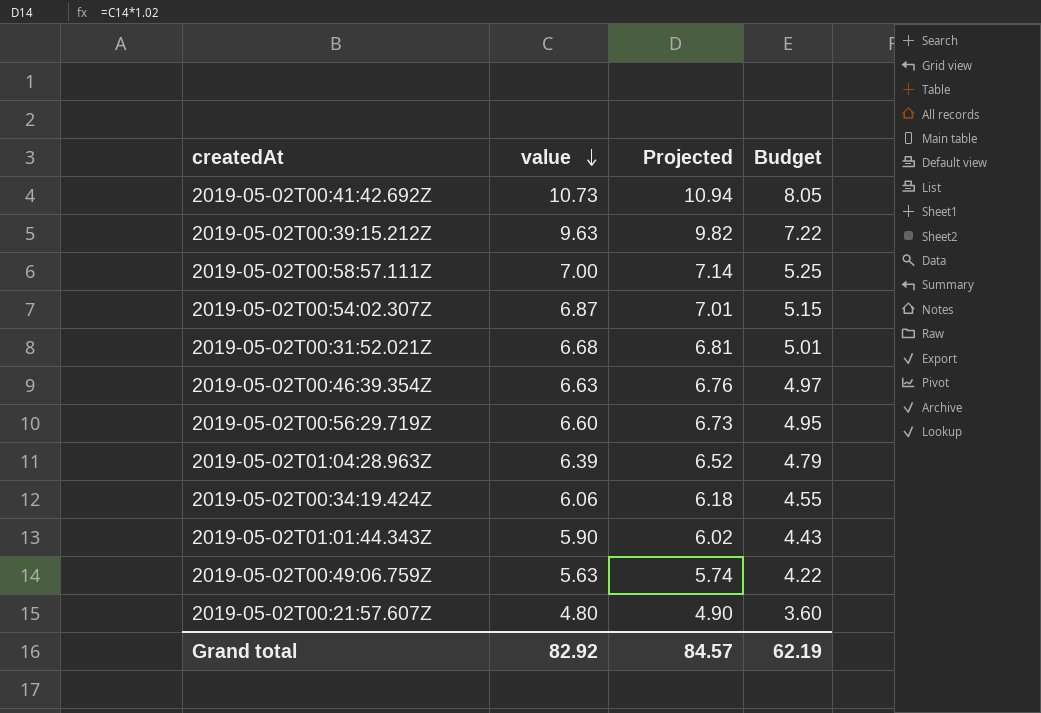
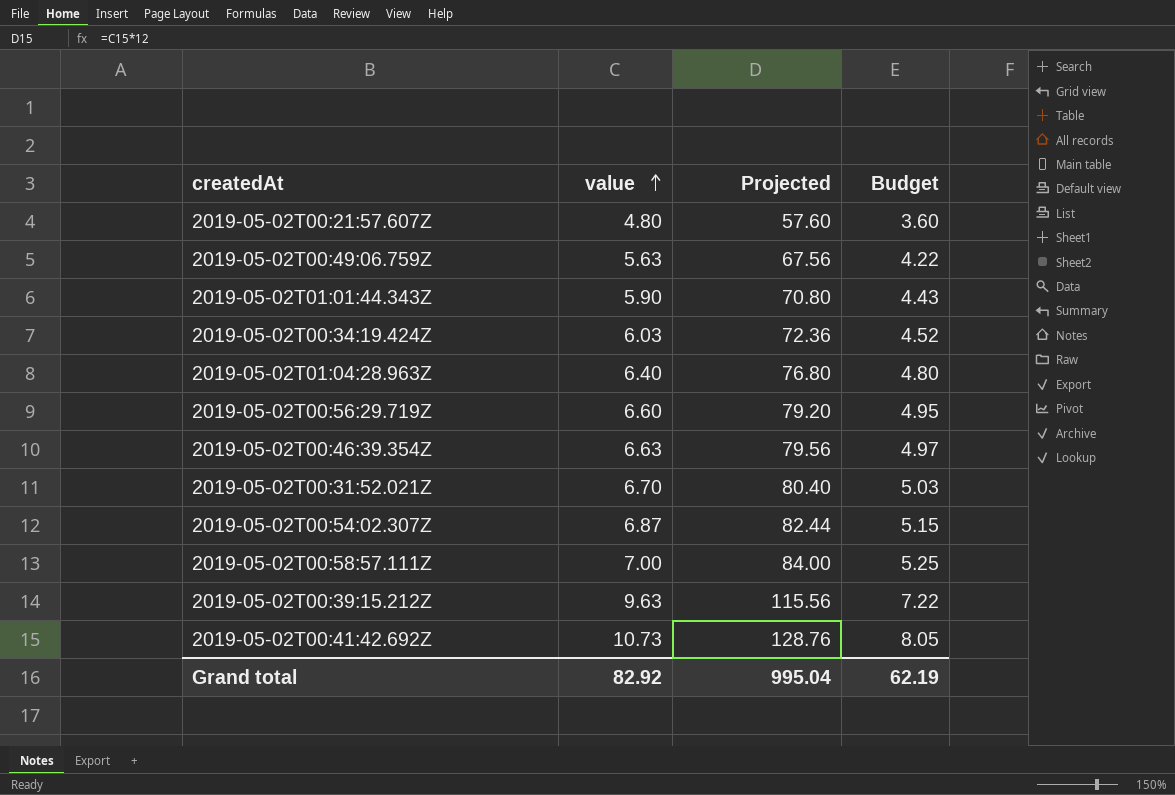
row order: value descending -> value ascending
column Projected | formula: [value] * 1.02 -> [value] * 12
2019-05-02T00:34:19.424Z | value: 6.06 -> 6.03
2019-05-02T00:34:19.424Z | Budget: 4.55 -> 4.52
2019-05-02T01:04:28.963Z | value: 6.39 -> 6.40
2019-05-02T01:04:28.963Z | Budget: 4.79 -> 4.80
2019-05-02T00:31:52.021Z | value: 6.68 -> 6.70
2019-05-02T00:31:52.021Z | Budget: 5.01 -> 5.03
Grand total | Projected: 84.57 -> 995.04

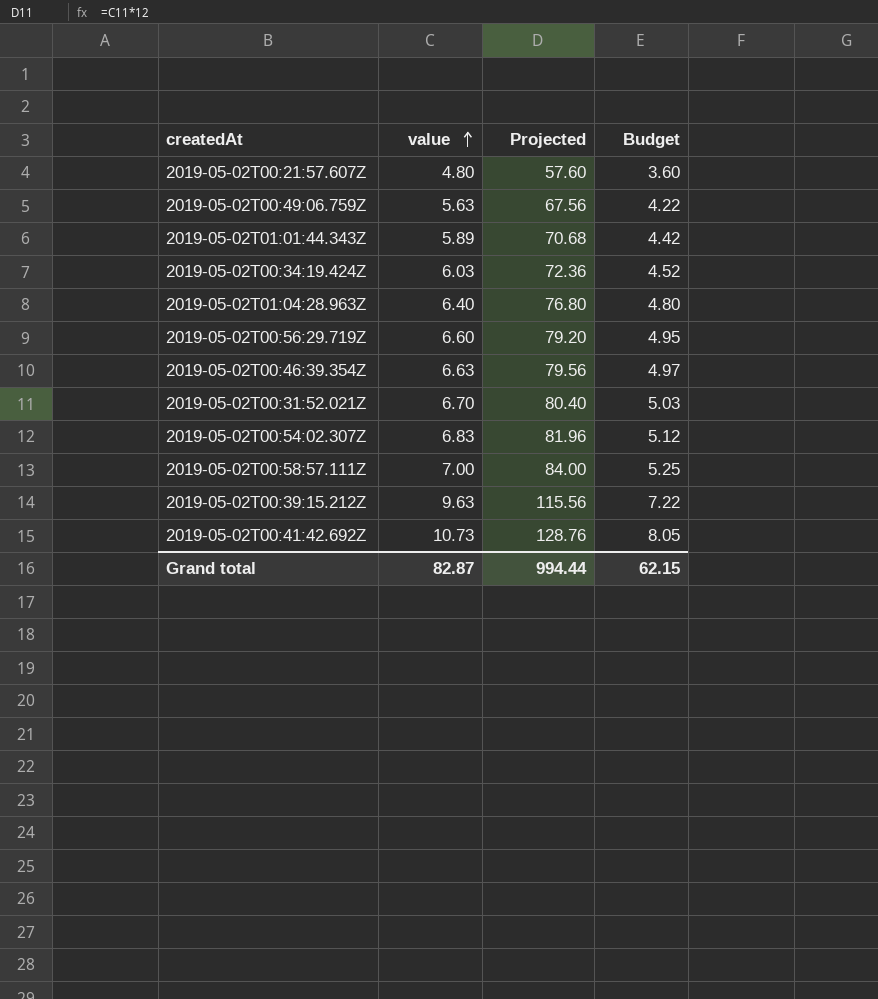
2019-05-02T01:01:44.343Z | value: 5.90 -> 5.89
2019-05-02T01:01:44.343Z | Projected: 70.80 -> 70.68
2019-05-02T01:01:44.343Z | Budget: 4.43 -> 4.42
2019-05-02T00:54:02.307Z | value: 6.87 -> 6.83
2019-05-02T00:54:02.307Z | Projected: 82.44 -> 81.96
2019-05-02T00:54:02.307Z | Budget: 5.15 -> 5.12
Grand total | value: 82.92 -> 82.87
Grand total | Projected: 995.04 -> 994.44
Grand total | Budget: 62.19 -> 62.15

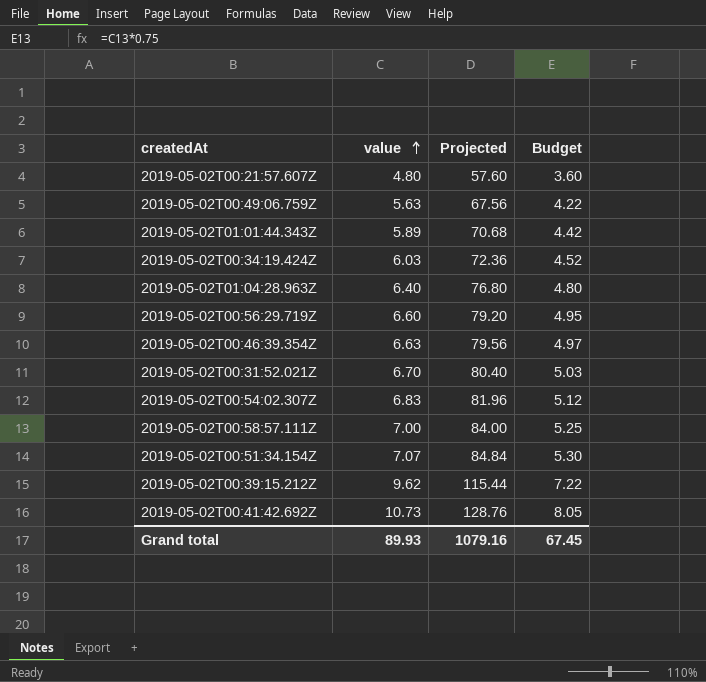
row 2019-05-02T00:51:34.154Z: none -> 7.07 | 84.84 | 5.30
2019-05-02T00:39:15.212Z | value: 9.63 -> 9.62
2019-05-02T00:39:15.212Z | Projected: 115.56 -> 115.44
Grand total | value: 82.87 -> 89.93
Grand total | Projected: 994.44 -> 1079.16
Grand total | Budget: 62.15 -> 67.45

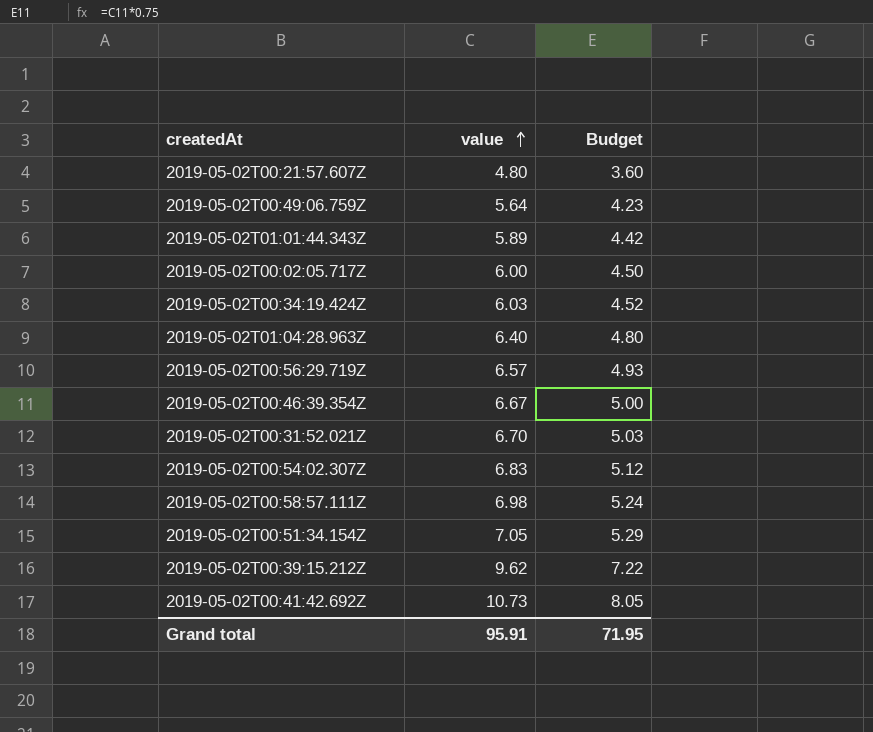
column Projected | formula: [value] * 12 -> none
2019-05-02T00:49:06.759Z | value: 5.63 -> 5.64
2019-05-02T00:49:06.759Z | Budget: 4.22 -> 4.23
row 2019-05-02T00:02:05.717Z: none -> 6.00 | 4.50
2019-05-02T00:56:29.719Z | value: 6.60 -> 6.57
2019-05-02T00:56:29.719Z | Budget: 4.95 -> 4.93
2019-05-02T00:46:39.354Z | value: 6.63 -> 6.67
2019-05-02T00:46:39.354Z | Budget: 4.97 -> 5.00
2019-05-02T00:58:57.111Z | value: 7.00 -> 6.98
2019-05-02T00:58:57.111Z | Budget: 5.25 -> 5.24
2019-05-02T00:51:34.154Z | value: 7.07 -> 7.05
2019-05-02T00:51:34.154Z | Budget: 5.30 -> 5.29
Grand total | value: 89.93 -> 95.91
Grand total | Budget: 67.45 -> 71.95

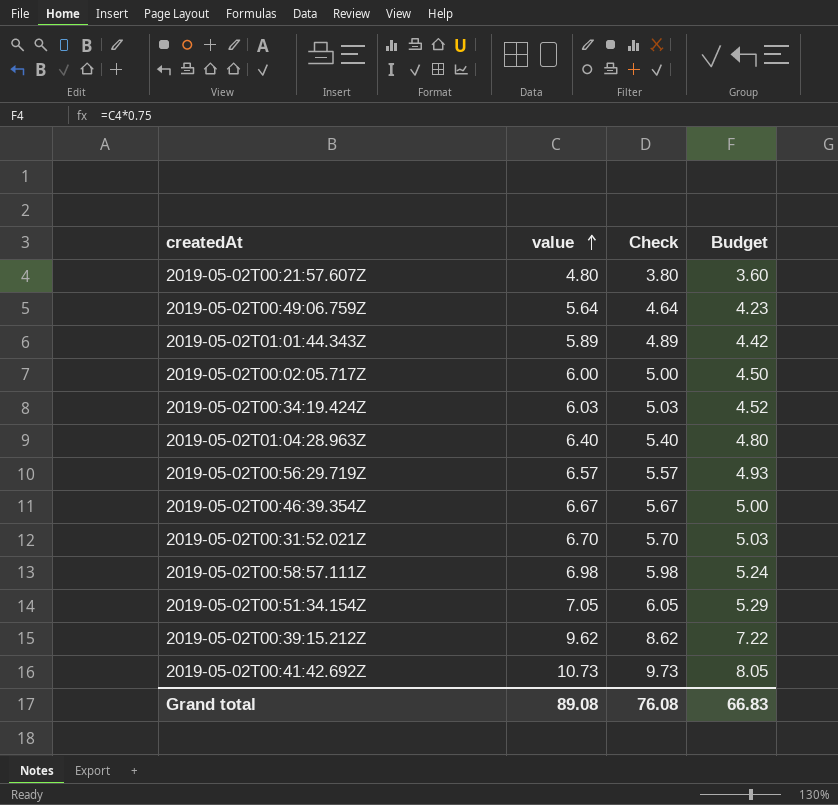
column Check | formula: none -> [value] - 1
row 2019-05-02T00:54:02.307Z: 6.83 | 5.12 -> none
Grand total | value: 95.91 -> 89.08
Grand total | Budget: 71.95 -> 66.83

